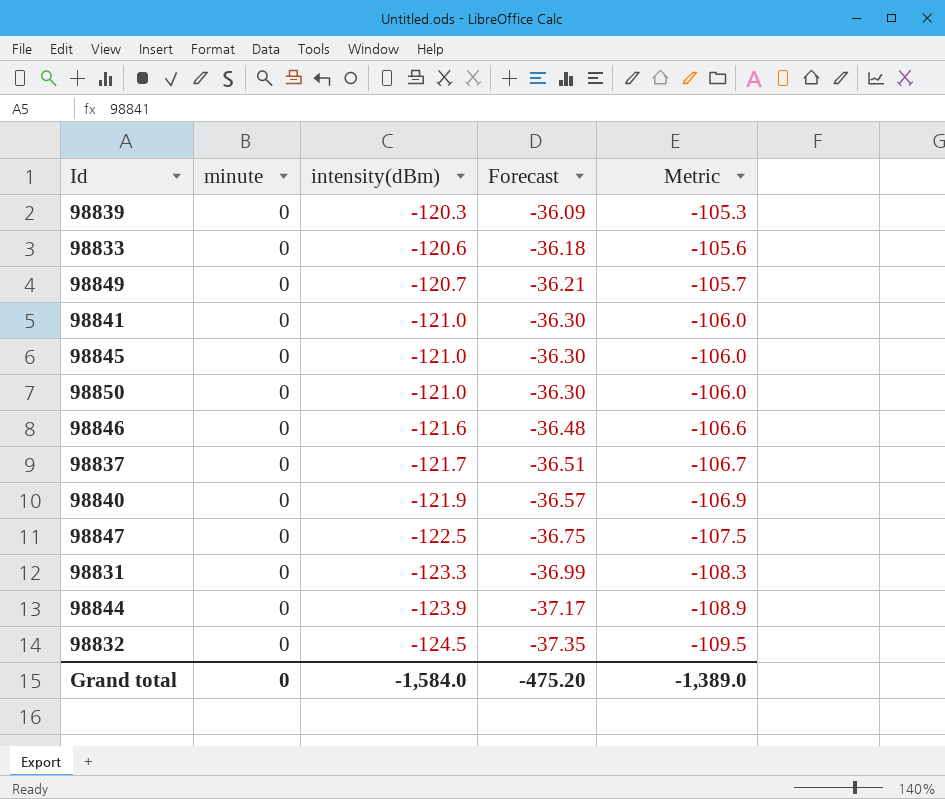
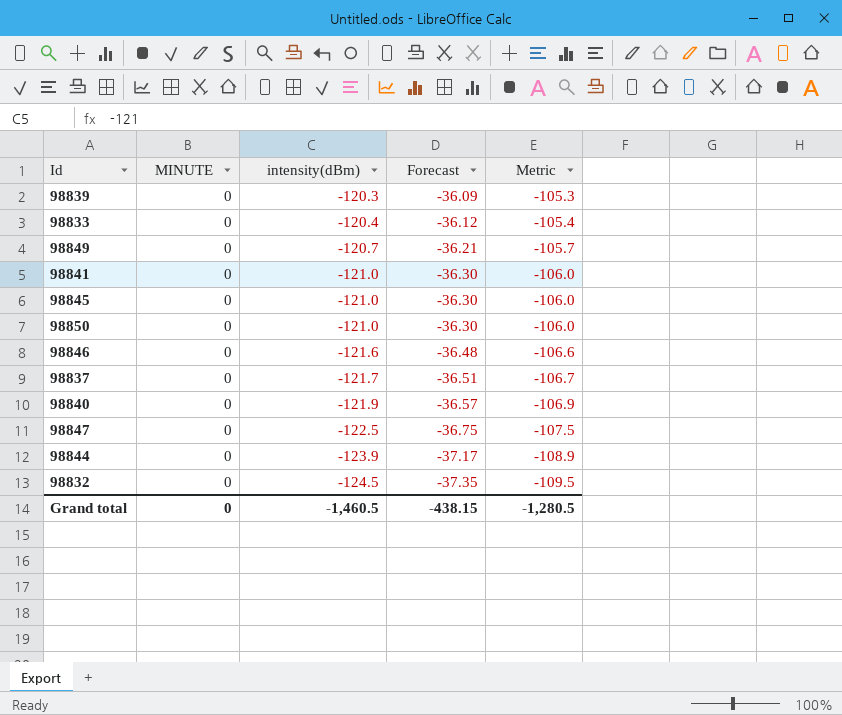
column name: minute -> MINUTE
row 98831: 0 | -123.3 | -36.99 | -108.3 -> none
98833 | intensity(dBm): -120.6 -> -120.4
98833 | Forecast: -36.18 -> -36.12
98833 | Metric: -105.6 -> -105.4
Grand total | intensity(dBm): -1,584.0 -> -1,460.5
Grand total | Forecast: -475.20 -> -438.15
Grand total | Metric: -1,389.0 -> -1,280.5

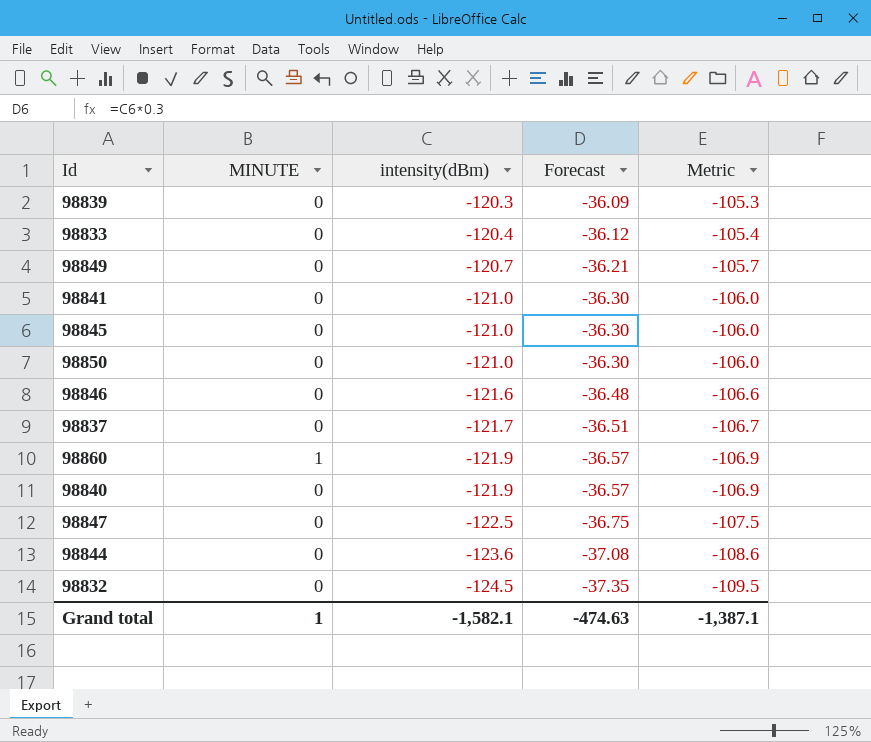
row 98860: none -> 1 | -121.9 | -36.57 | -106.9
98844 | intensity(dBm): -123.9 -> -123.6
98844 | Forecast: -37.17 -> -37.08
98844 | Metric: -108.9 -> -108.6
Grand total | MINUTE: 0 -> 1
Grand total | intensity(dBm): -1,460.5 -> -1,582.1
Grand total | Forecast: -438.15 -> -474.63
Grand total | Metric: -1,280.5 -> -1,387.1

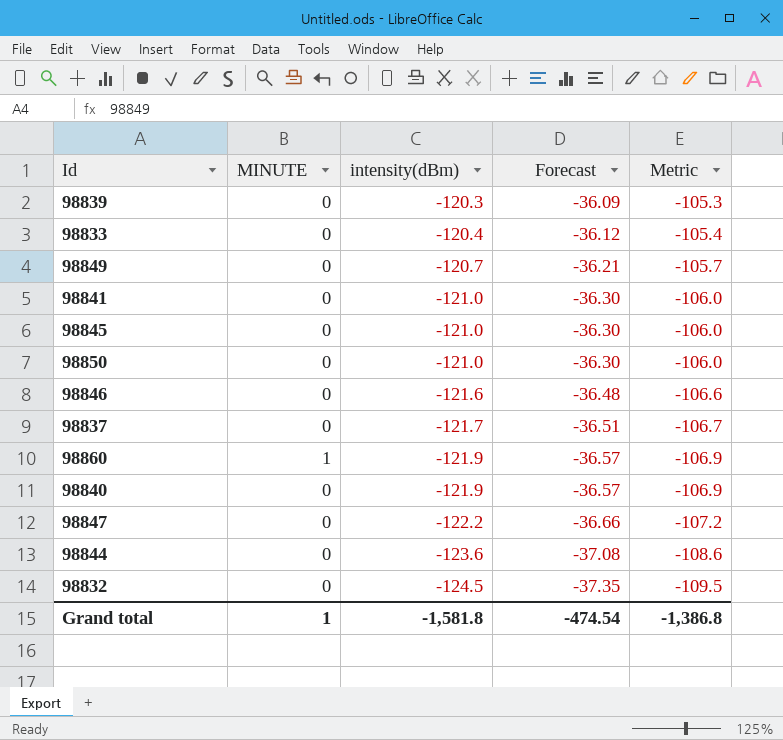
98847 | intensity(dBm): -122.5 -> -122.2
98847 | Forecast: -36.75 -> -36.66
98847 | Metric: -107.5 -> -107.2
Grand total | intensity(dBm): -1,582.1 -> -1,581.8
Grand total | Forecast: -474.63 -> -474.54
Grand total | Metric: -1,387.1 -> -1,386.8

